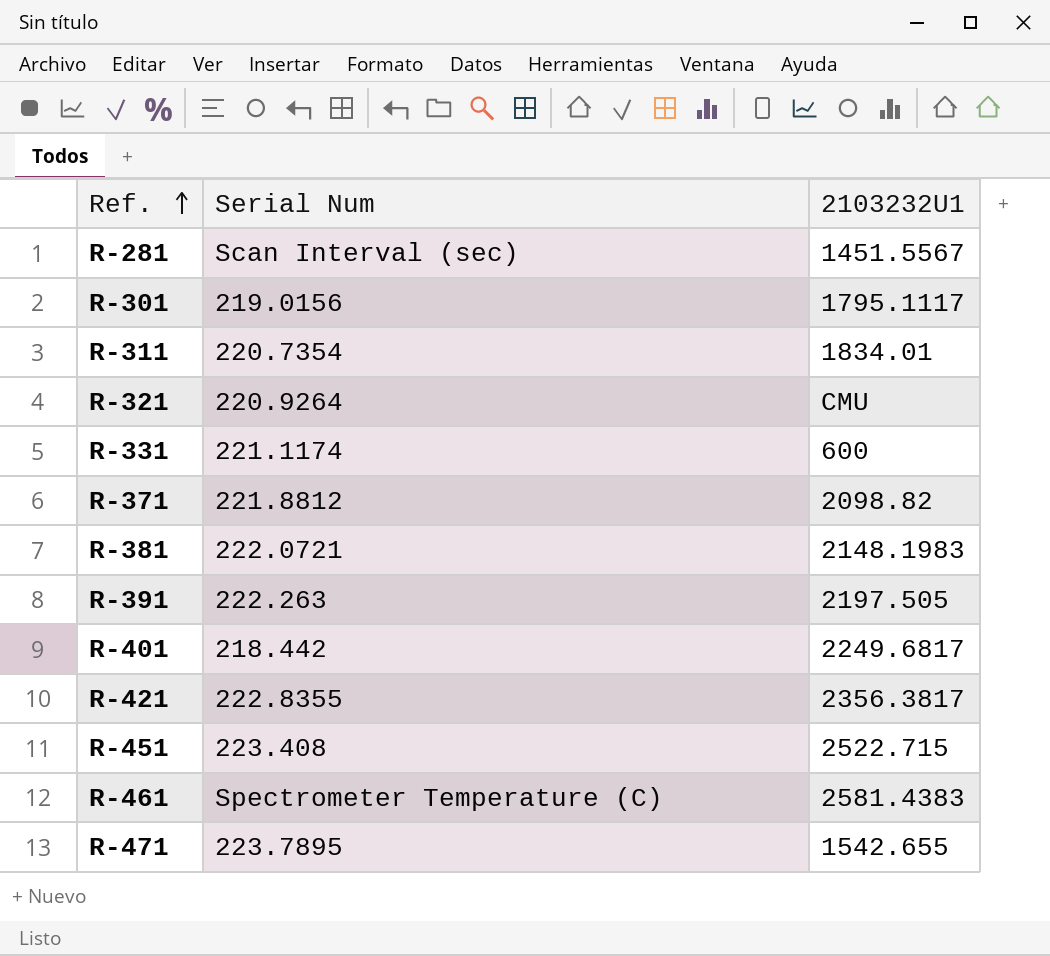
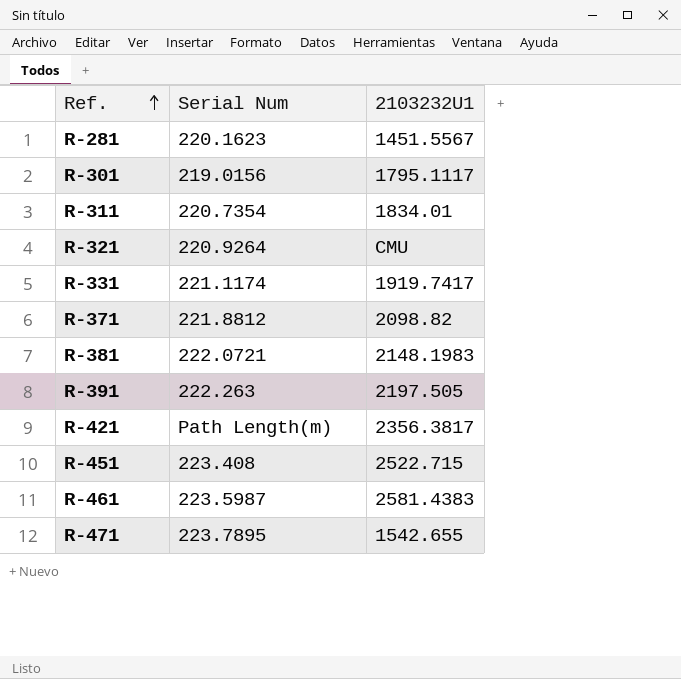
row R-401: 218.442 | 2249.6817 -> none
R-281 | Serial Num: Scan Interval (sec) -> 220.1623
R-331 | 2103232U1: 600 -> 1919.7417
R-421 | Serial Num: 222.8355 -> Path Length(m)
R-461 | Serial Num: Spectrometer Temperature (C) -> 223.5987

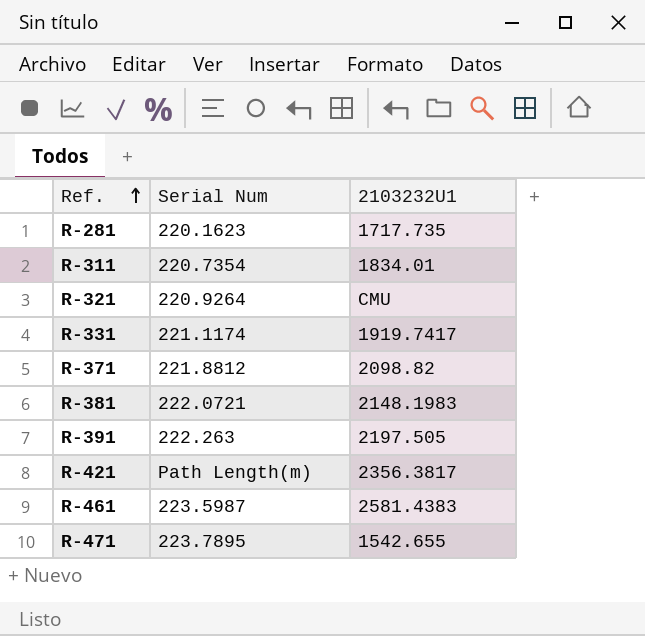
row R-301: 219.0156 | 1795.1117 -> none
row R-451: 223.408 | 2522.715 -> none
R-281 | 2103232U1: 1451.5567 -> 1717.735

